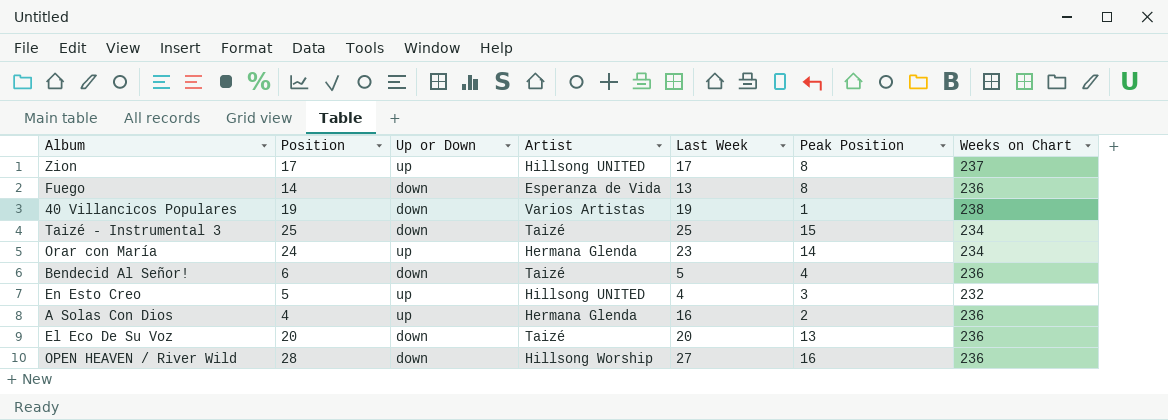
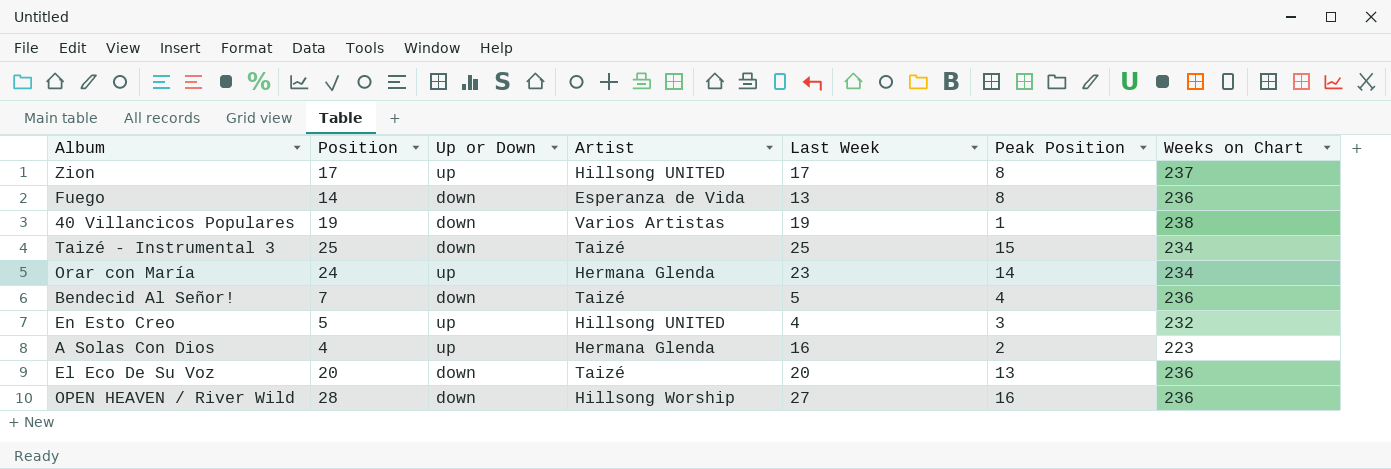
Bendecid Al Señor! | Position: 6 -> 7
A Solas Con Dios | Weeks on Chart: 236 -> 223

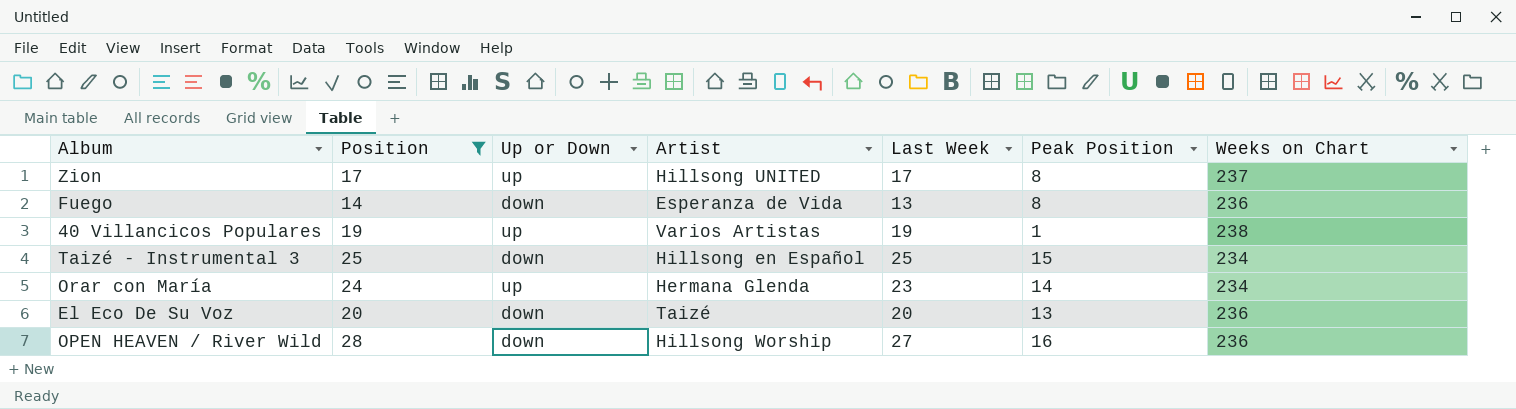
filter: none -> Position >= 14
40 Villancicos Populares | Up or Down: down -> up
Taizé - Instrumental 3 | Artist: Taizé -> Hillsong en Español

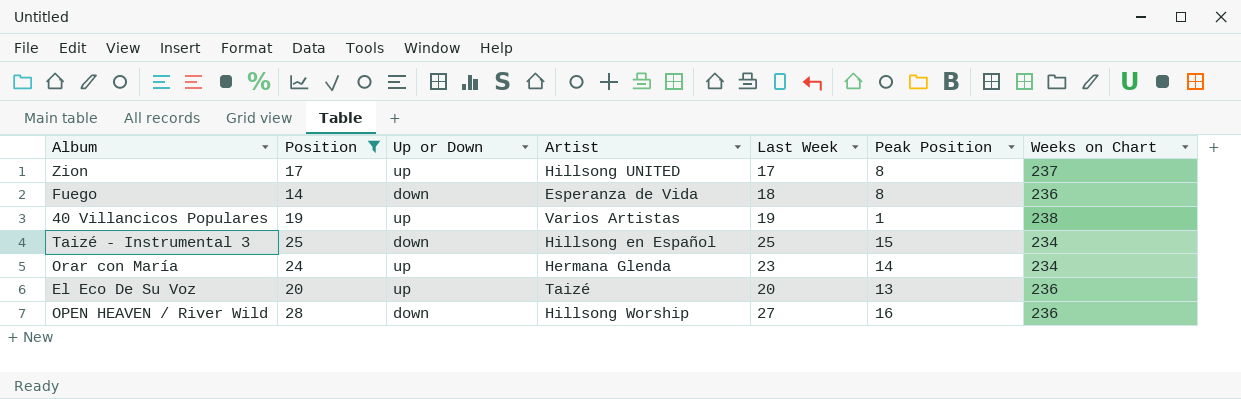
Fuego | Last Week: 13 -> 18
El Eco De Su Voz | Up or Down: down -> up

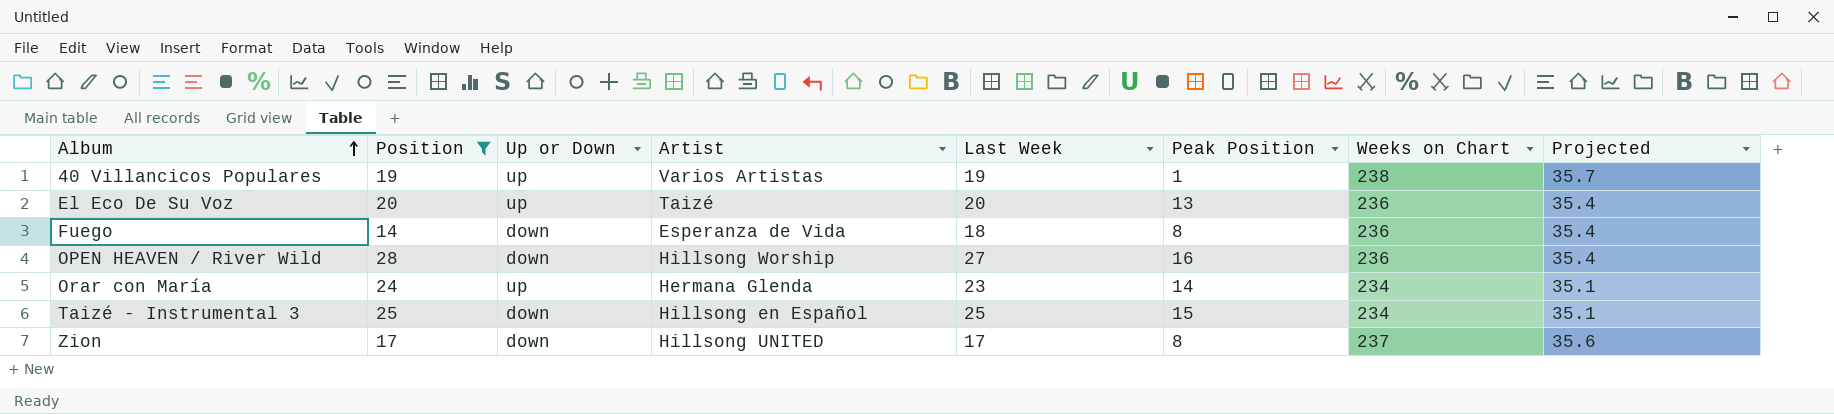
row order: none -> Album ascending
column Projected | formula: none -> [Weeks on Chart] * 0.15
Zion | Up or Down: up -> down

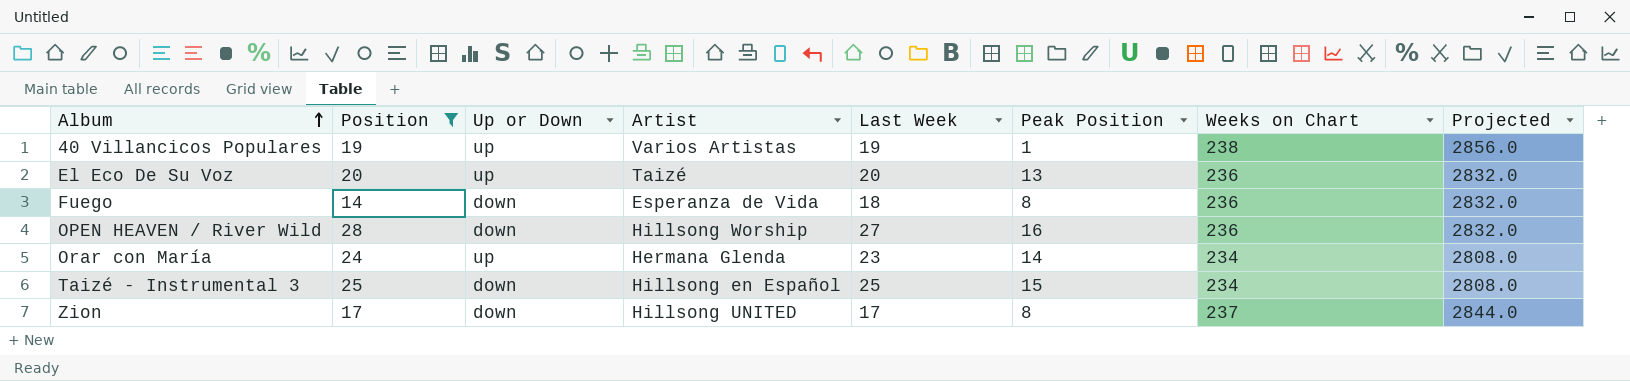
column Projected | formula: [Weeks on Chart] * 0.15 -> [Weeks on Chart] * 12

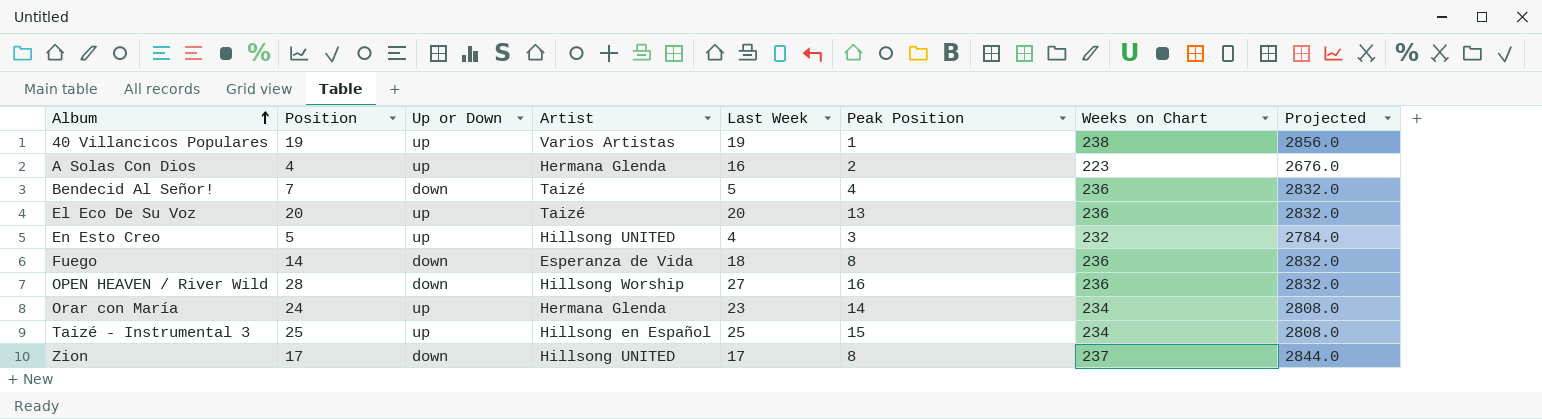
filter: Position >= 14 -> none
Taizé - Instrumental 3 | Up or Down: down -> up

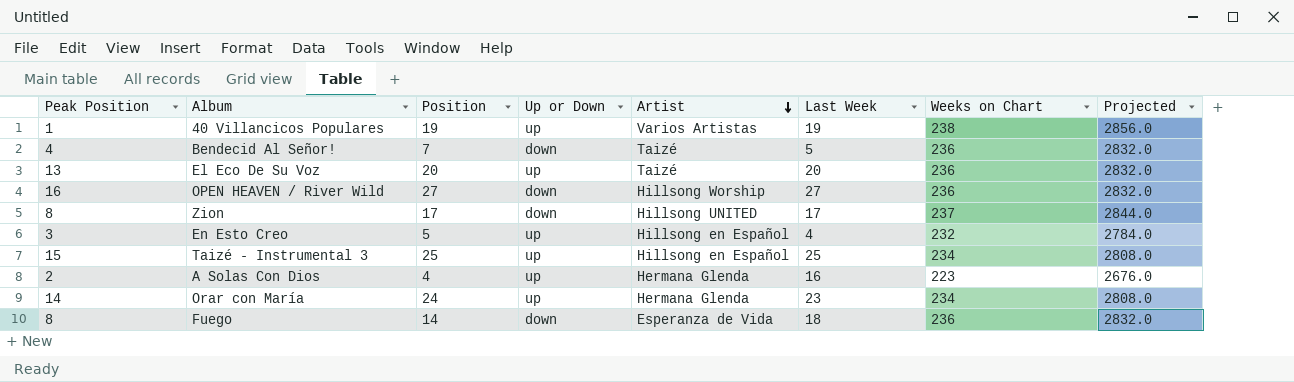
row order: Album ascending -> Artist descending
column Peak Position | position: 6 -> 1
OPEN HEAVEN / River Wild | Position: 28 -> 27
En Esto Creo | Artist: Hillsong UNITED -> Hillsong en Español

